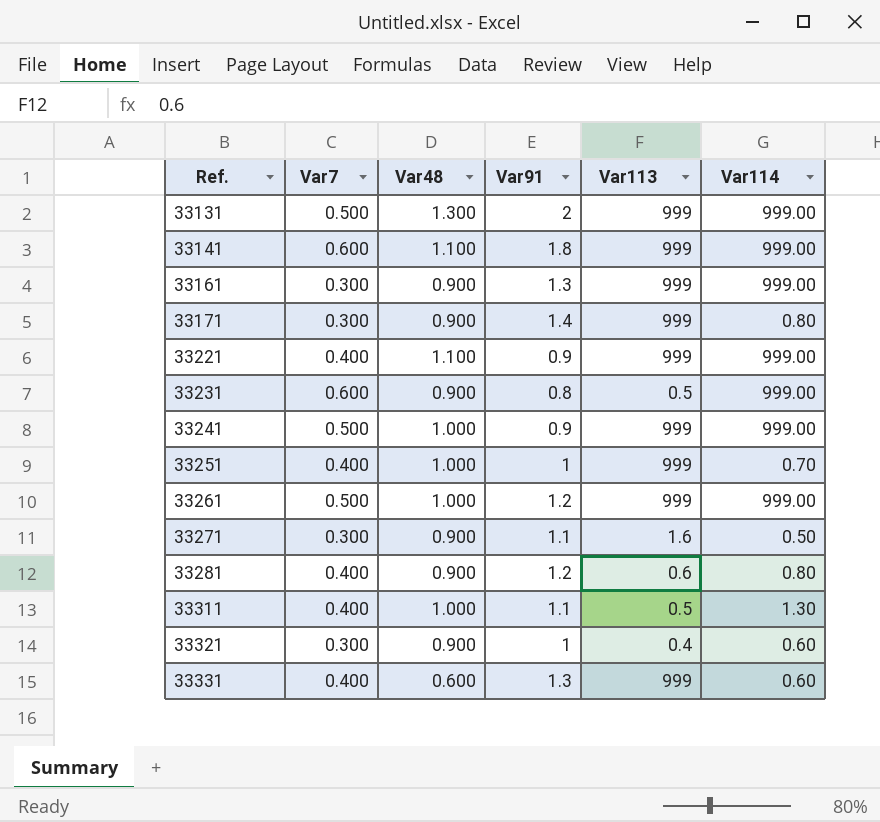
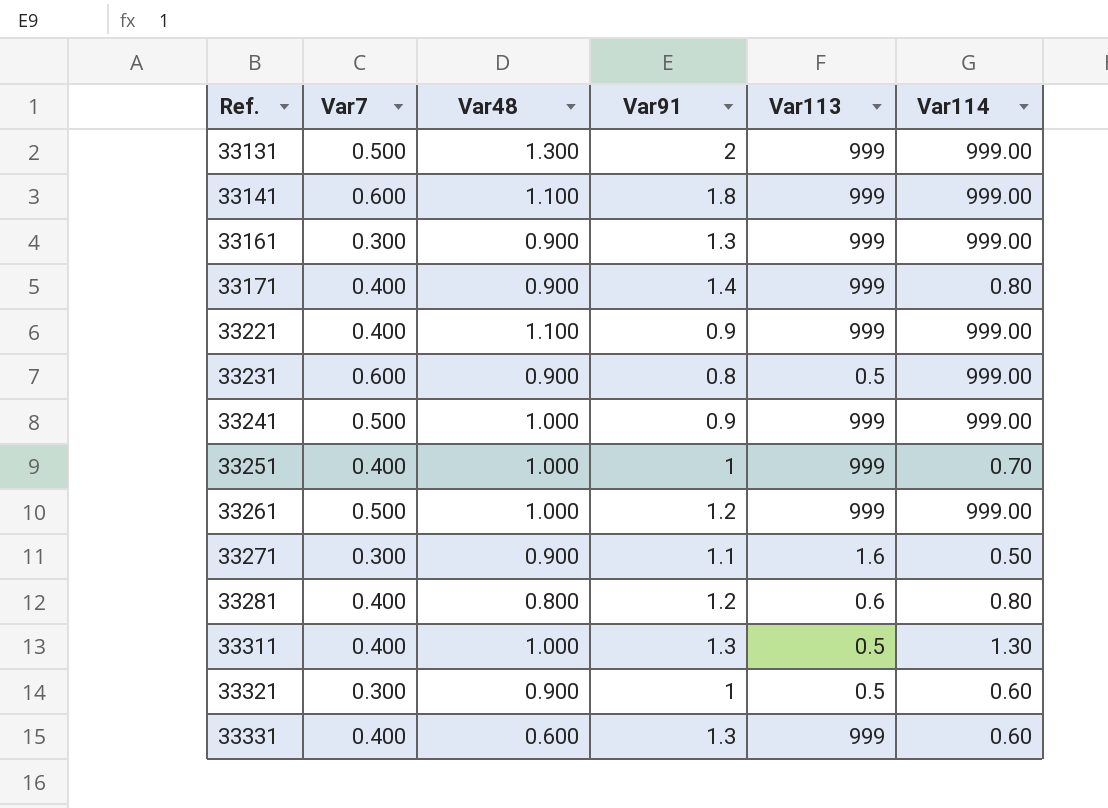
33171 | Var7: 0.300 -> 0.400
33281 | Var48: 0.900 -> 0.800
33311 | Var91: 1.1 -> 1.3
33321 | Var113: 0.4 -> 0.5

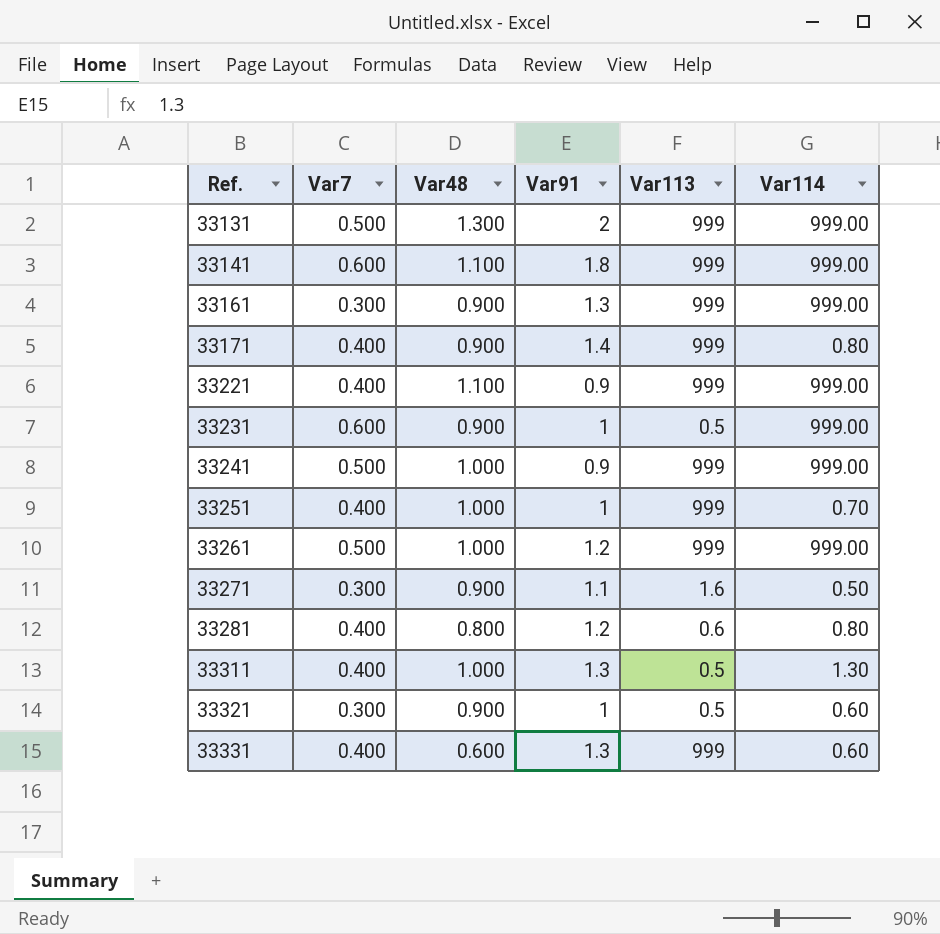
33231 | Var91: 0.8 -> 1

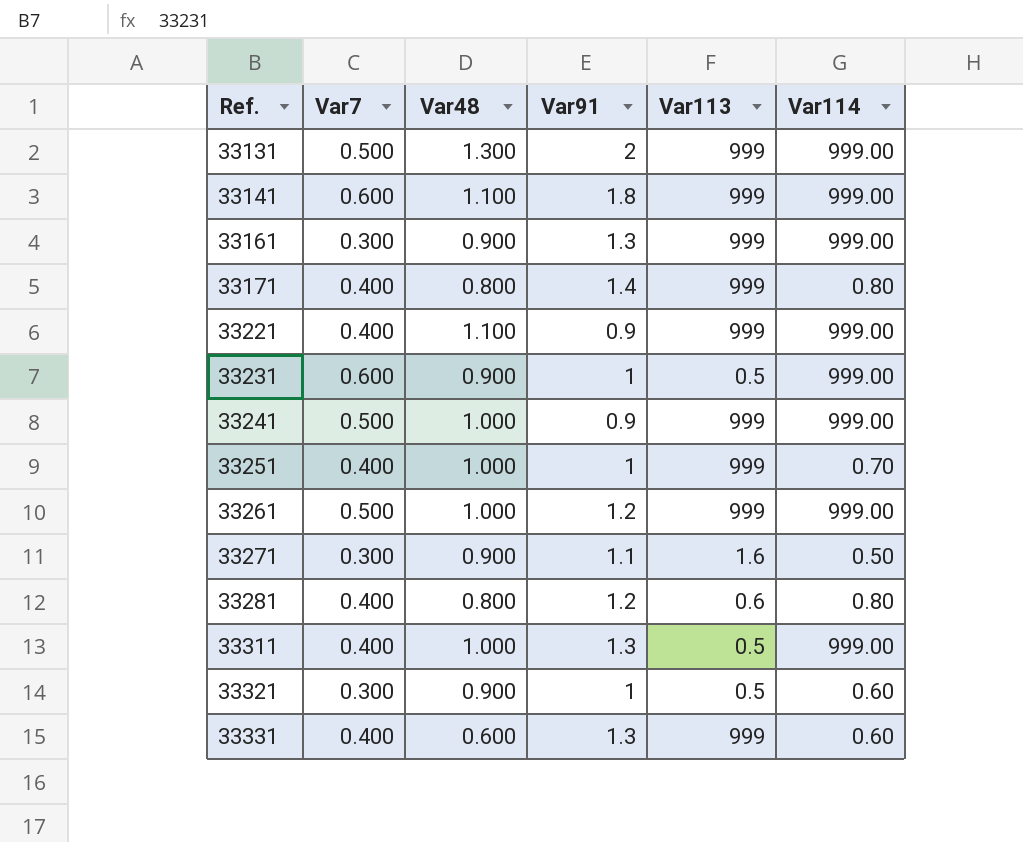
33171 | Var48: 0.900 -> 0.800
33311 | Var114: 1.30 -> 999.00

